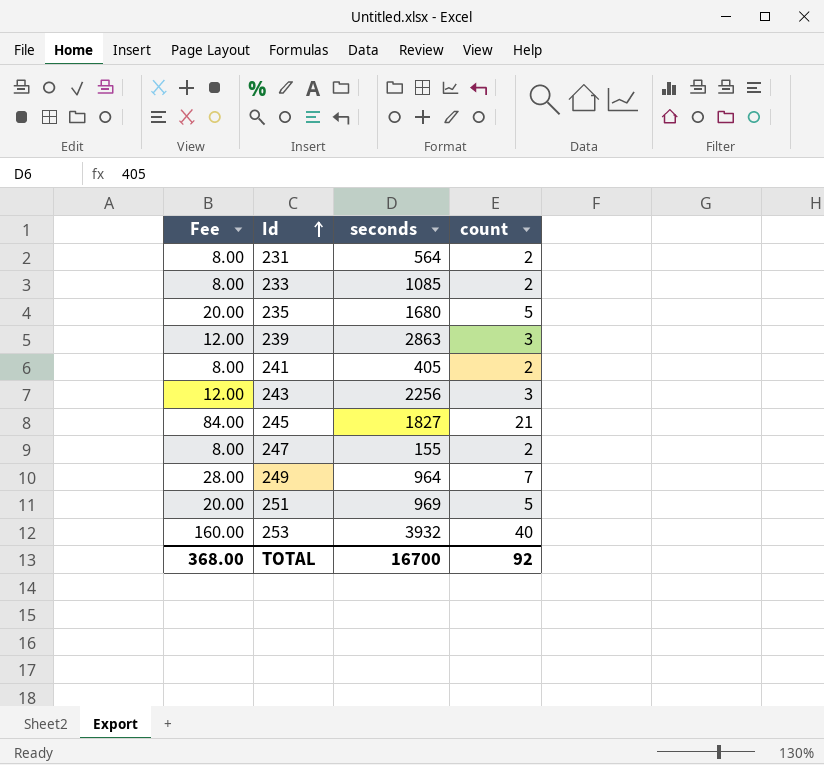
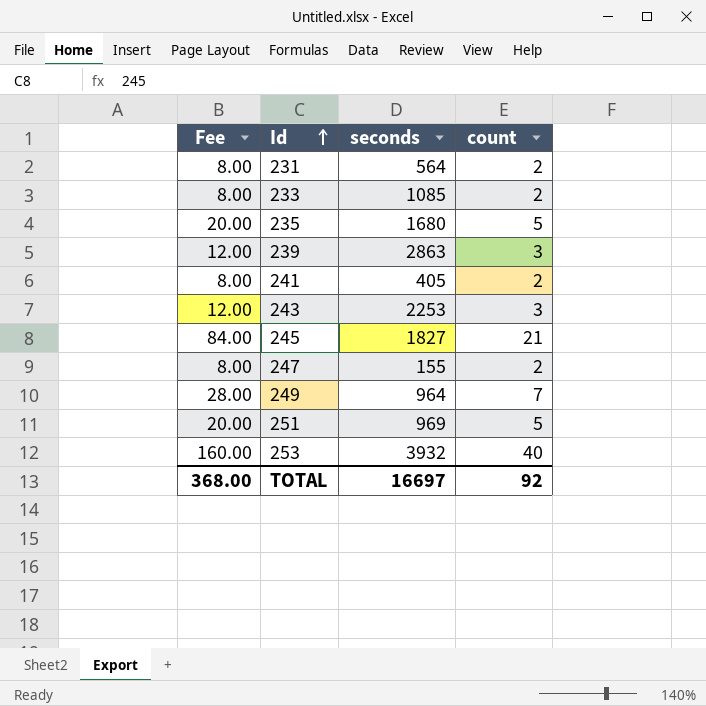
243 | seconds: 2256 -> 2253
TOTAL | seconds: 16700 -> 16697

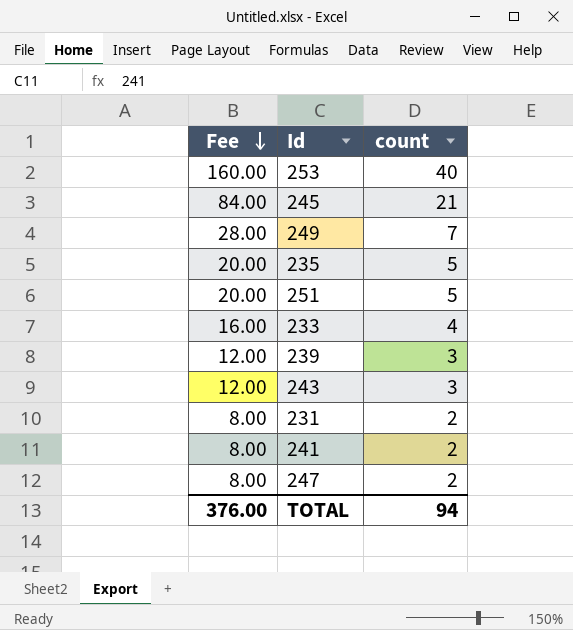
row order: Id ascending -> Fee descending
column seconds | position: 3 -> none
233 | Fee: 8.00 -> 16.00
233 | count: 2 -> 4
TOTAL | Fee: 368.00 -> 376.00
TOTAL | count: 92 -> 94

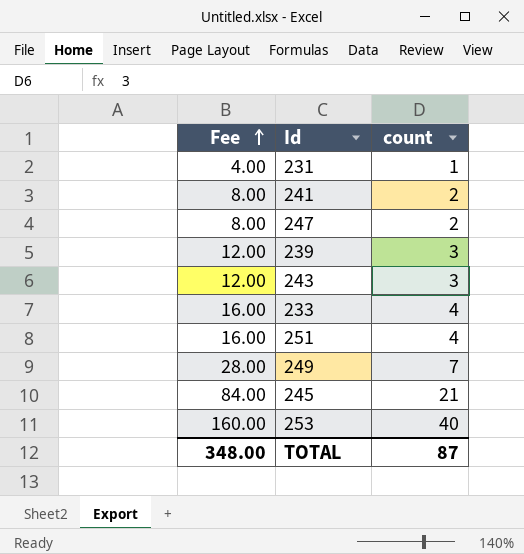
row order: Fee descending -> Fee ascending
row 235: 20.00 | 5 -> none
231 | Fee: 8.00 -> 4.00
231 | count: 2 -> 1
251 | Fee: 20.00 -> 16.00
251 | count: 5 -> 4
TOTAL | Fee: 376.00 -> 348.00
TOTAL | count: 94 -> 87

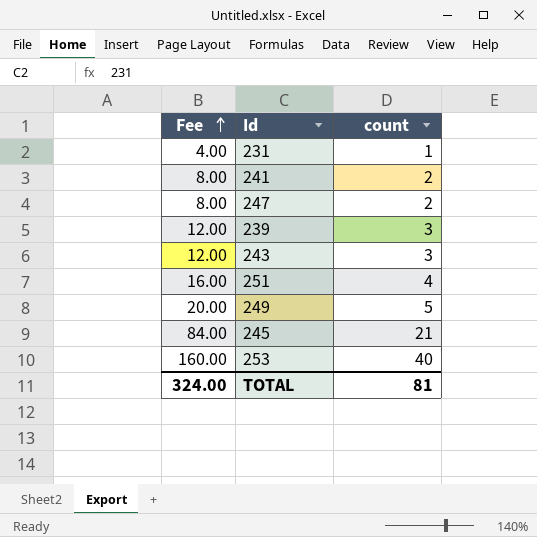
row 233: 16.00 | 4 -> none
249 | Fee: 28.00 -> 20.00
249 | count: 7 -> 5
TOTAL | Fee: 348.00 -> 324.00
TOTAL | count: 87 -> 81

